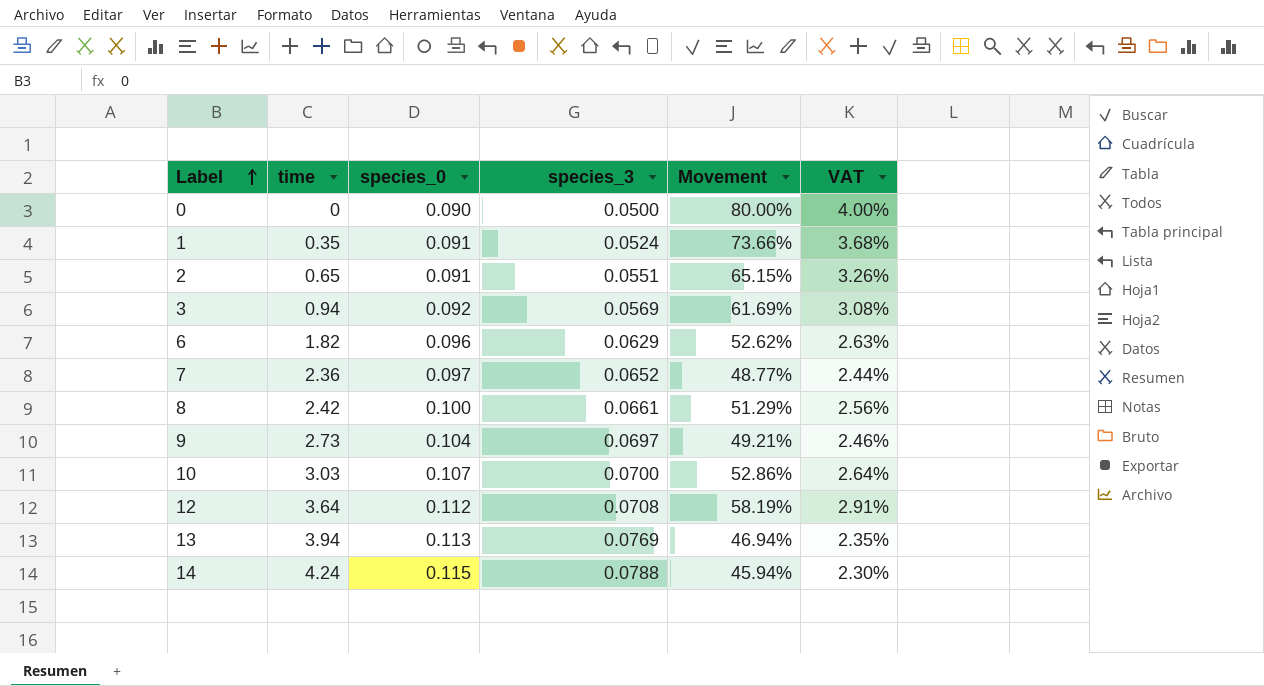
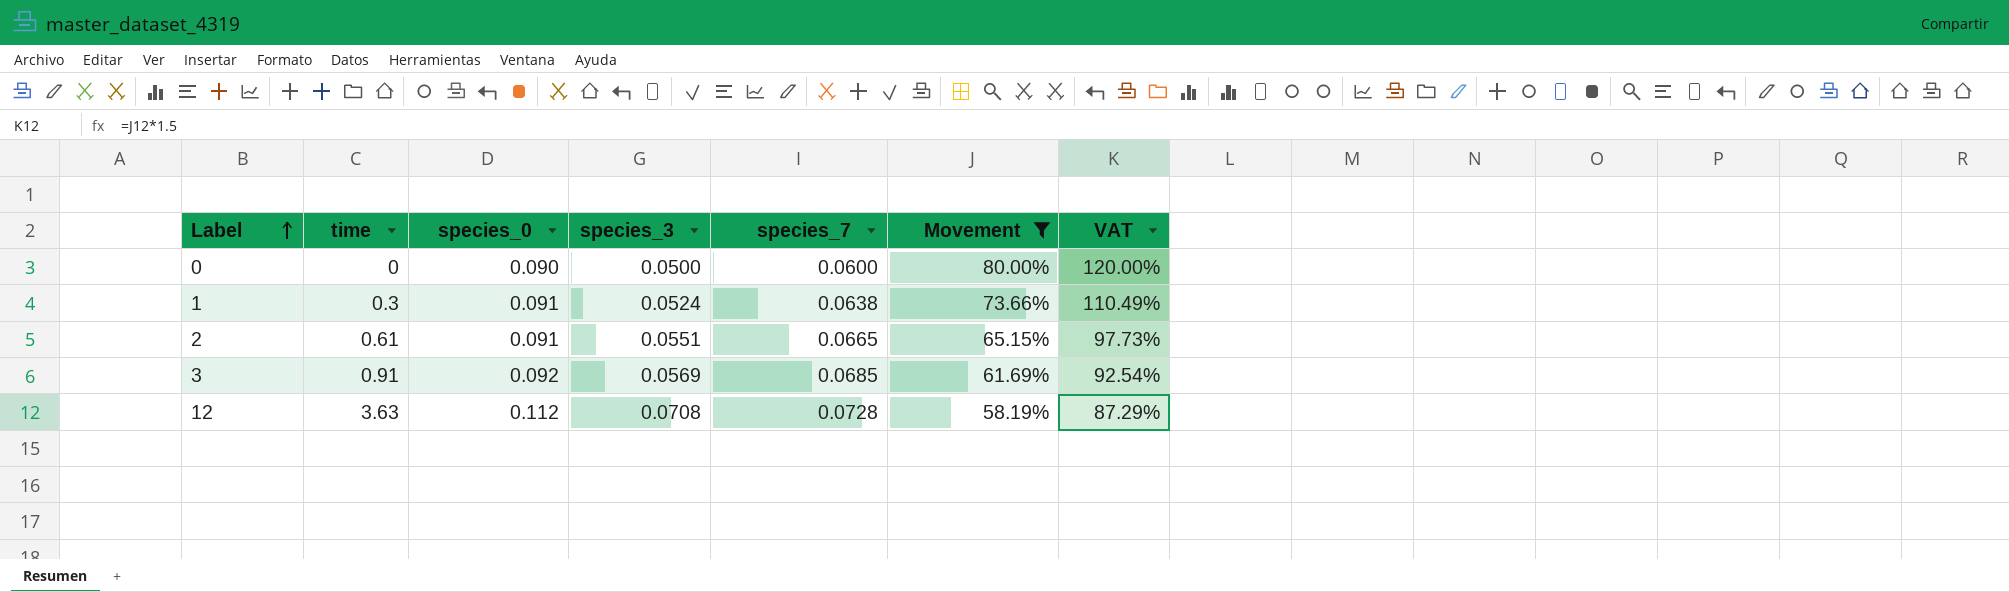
filter: none -> Movement >= 58.19%
column species_7 | position: none -> 5
column VAT | formula: [Movement] * 0.05 -> [Movement] * 1.5
1 | time: 0.35 -> 0.3
2 | time: 0.65 -> 0.61
3 | time: 0.94 -> 0.91
12 | time: 3.64 -> 3.63

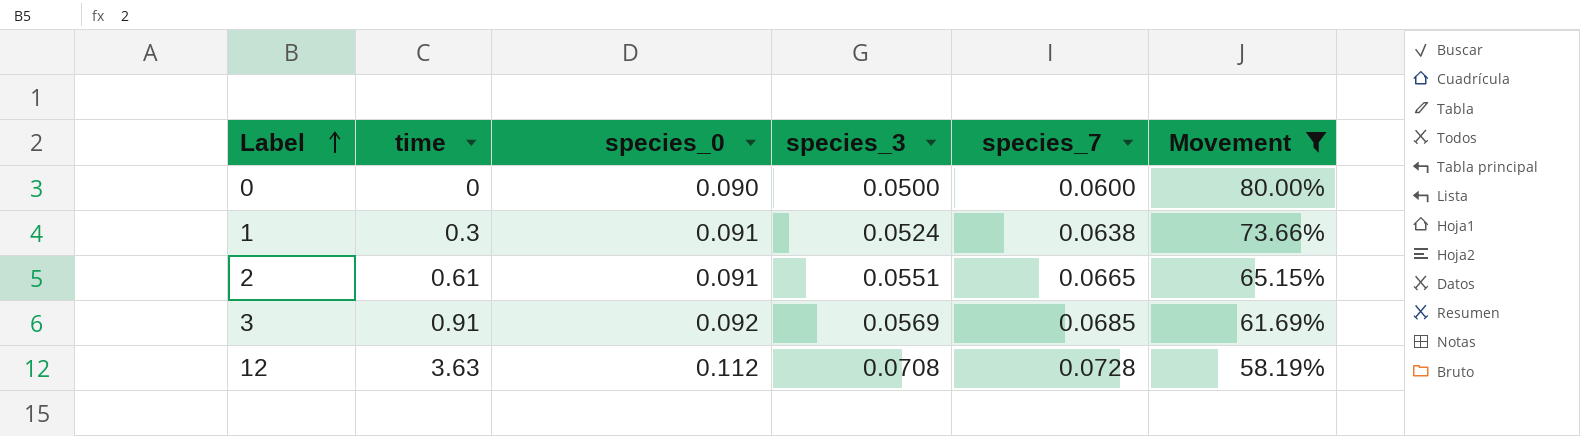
column VAT | formula: [Movement] * 1.5 -> none

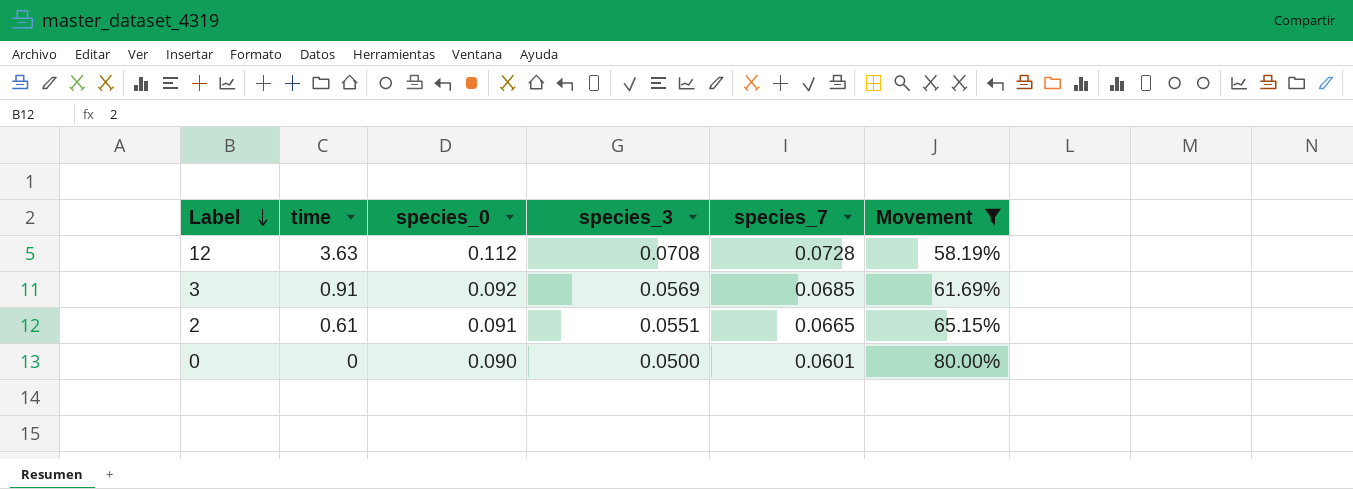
row order: Label ascending -> Label descending
row 1: 0.3 | 0.091 | 0.0524 | 0.0638 | 73.66% -> none
0 | species_7: 0.0600 -> 0.0601

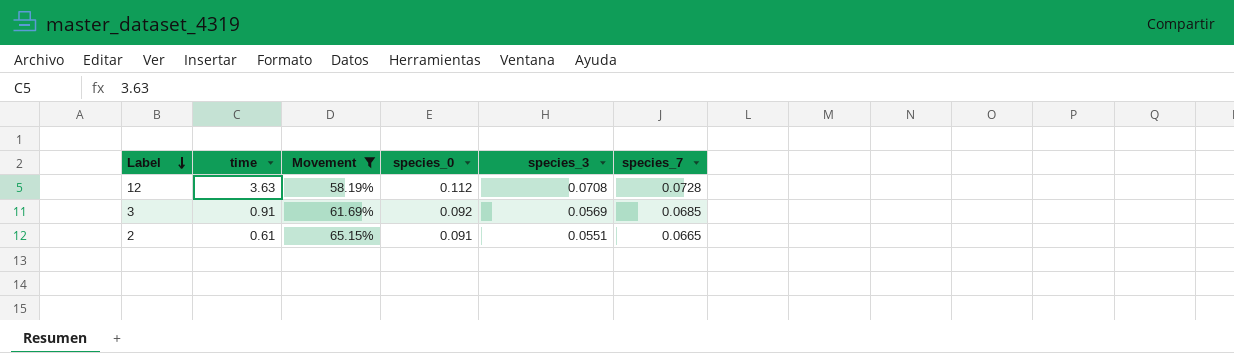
column Movement | position: 6 -> 3
row 0: 0 | 0.090 | 0.0500 | 0.0601 | 80.00% -> none

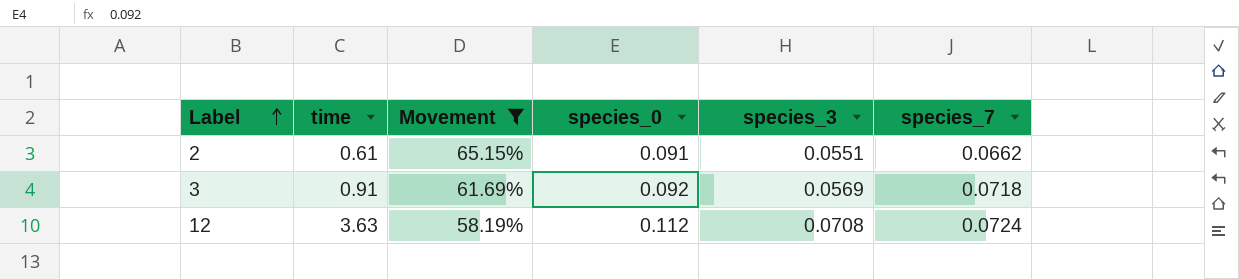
row order: Label descending -> Label ascending
2 | species_7: 0.0665 -> 0.0662
3 | species_7: 0.0685 -> 0.0718
12 | species_7: 0.0728 -> 0.0724

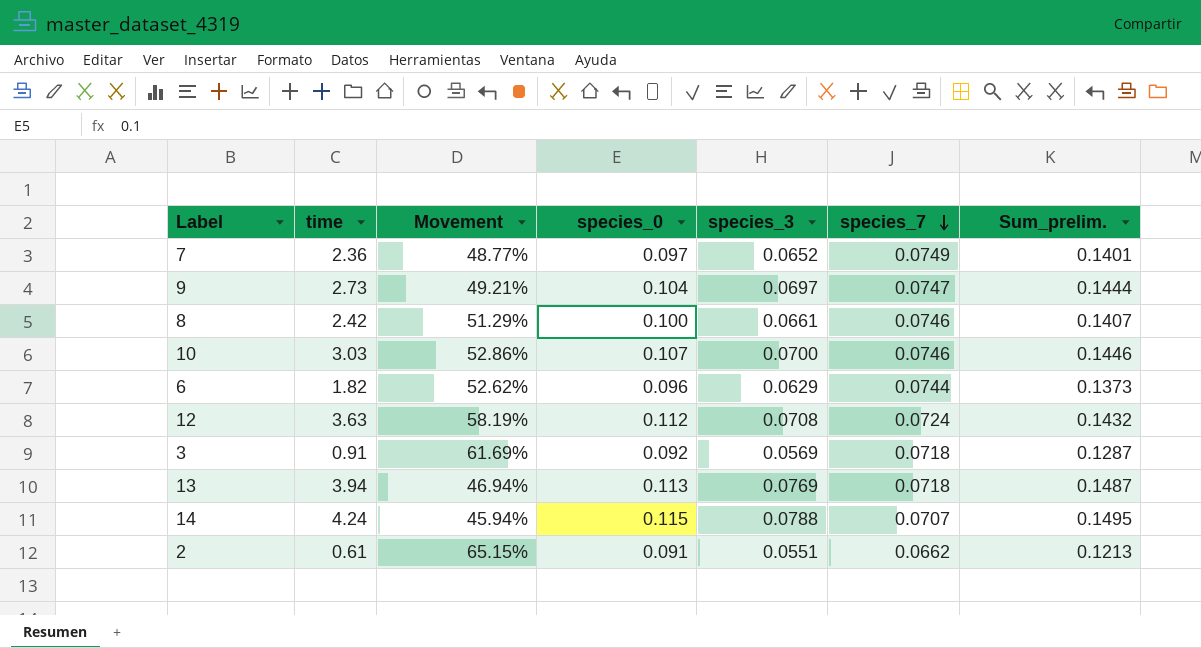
filter: Movement >= 58.19% -> none
row order: Label ascending -> species_7 descending
column Sum_prelim. | formula: none -> [species_3] + [species_7]

